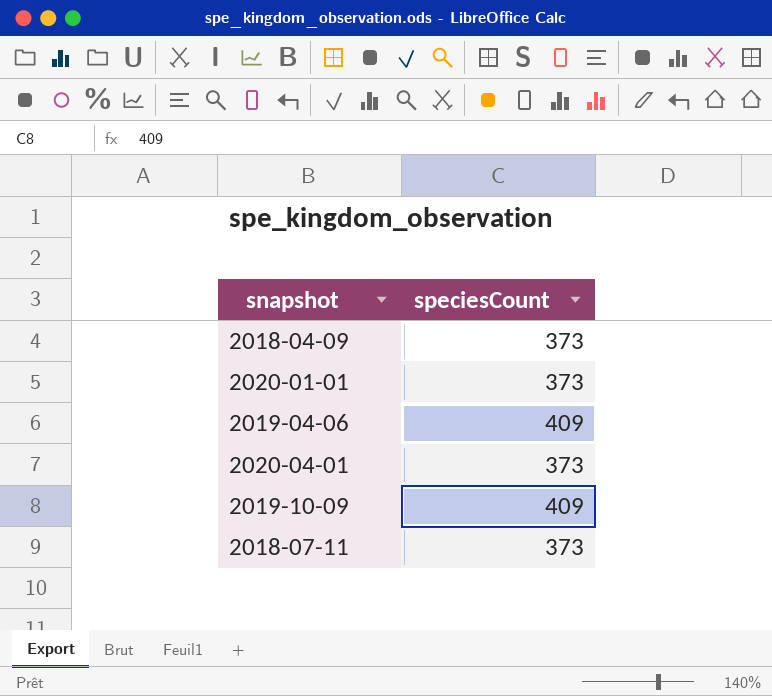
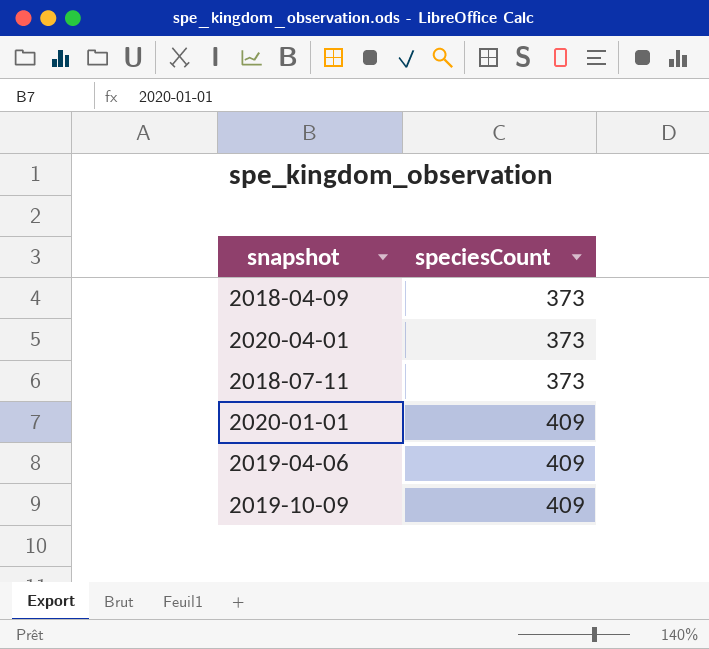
row order: none -> speciesCount ascending
2020-01-01 | speciesCount: 373 -> 409

